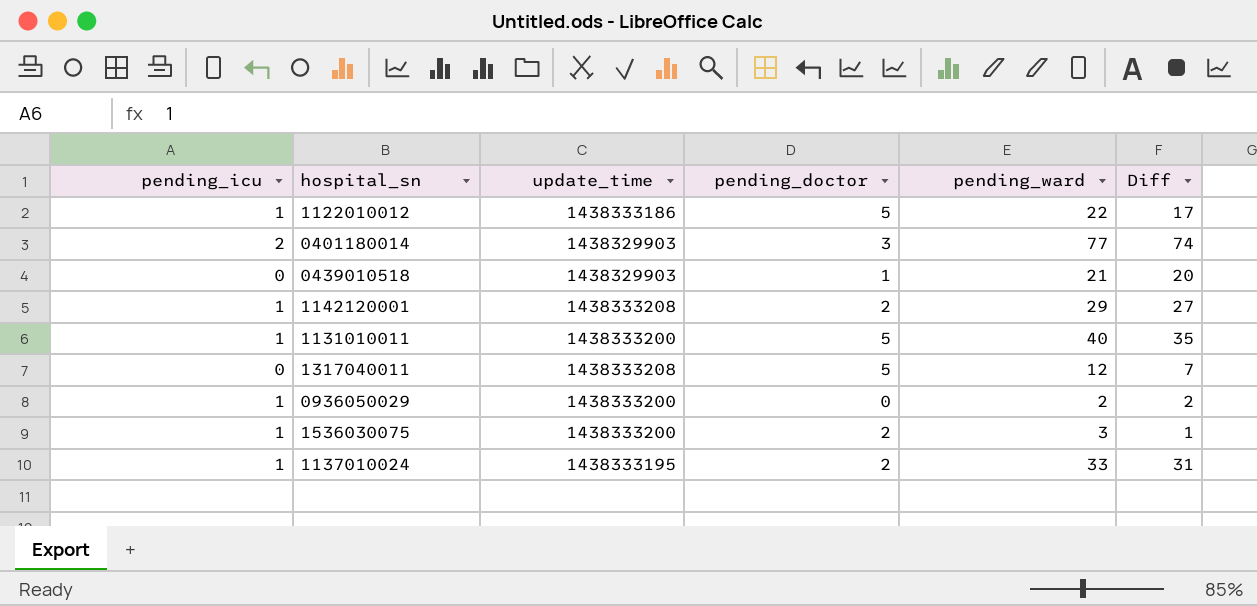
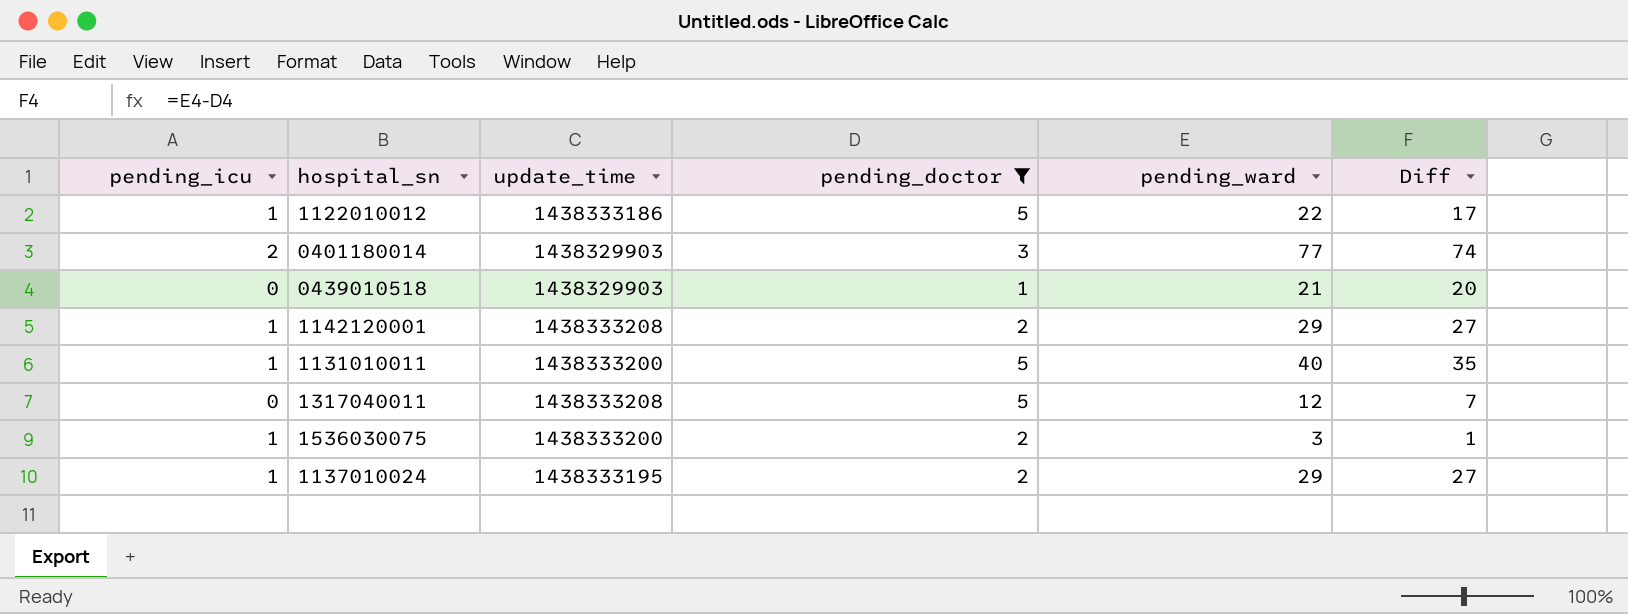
filter: none -> pending_doctor != 0
1137010024 | pending_ward: 33 -> 29
1137010024 | Diff: 31 -> 27

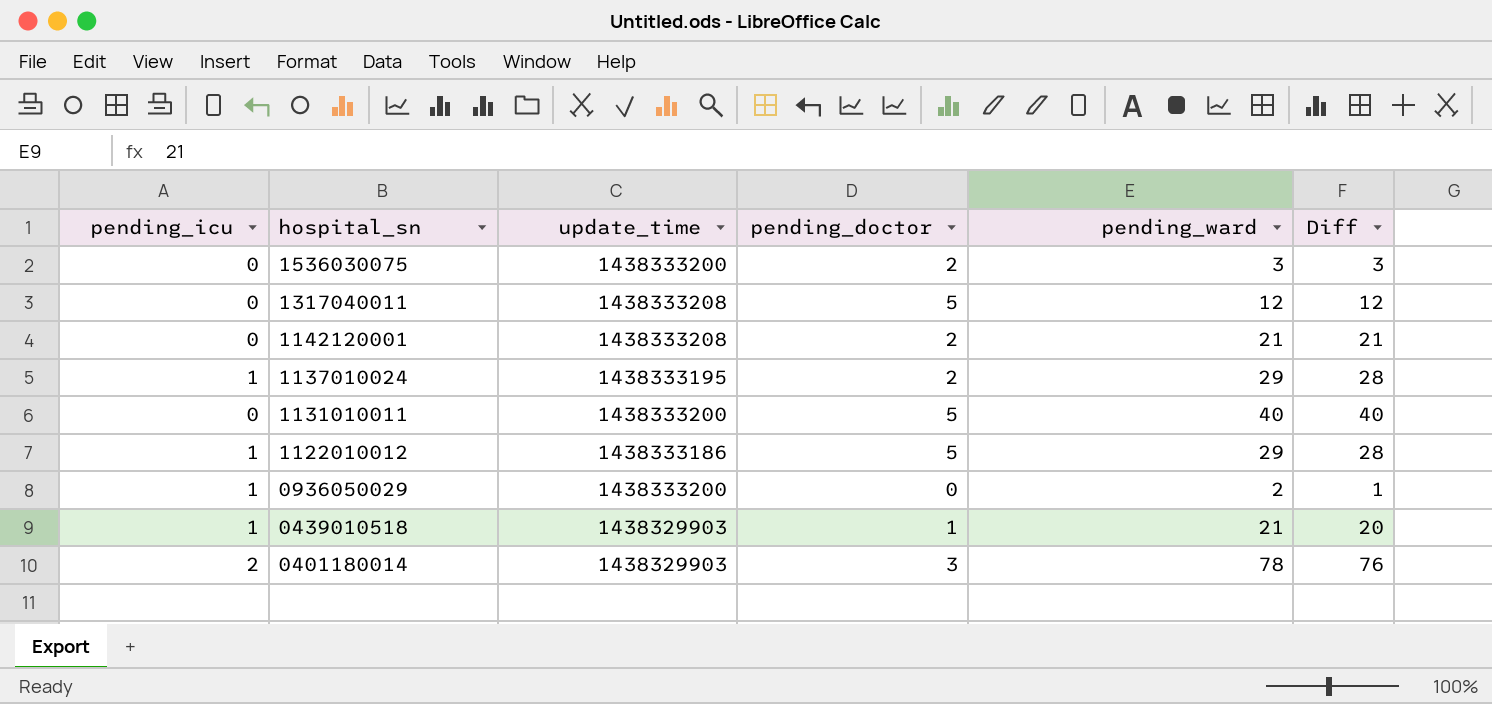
filter: pending_doctor != 0 -> none
row order: none -> hospital_sn descending
column Diff | formula: [pending_ward] - [pending_doctor] -> [pending_ward] - [pending_icu]
1536030075 | pending_icu: 1 -> 0
1142120001 | pending_icu: 1 -> 0
1142120001 | pending_ward: 29 -> 21
1131010011 | pending_icu: 1 -> 0
1122010012 | pending_ward: 22 -> 29
0439010518 | pending_icu: 0 -> 1
0401180014 | pending_ward: 77 -> 78

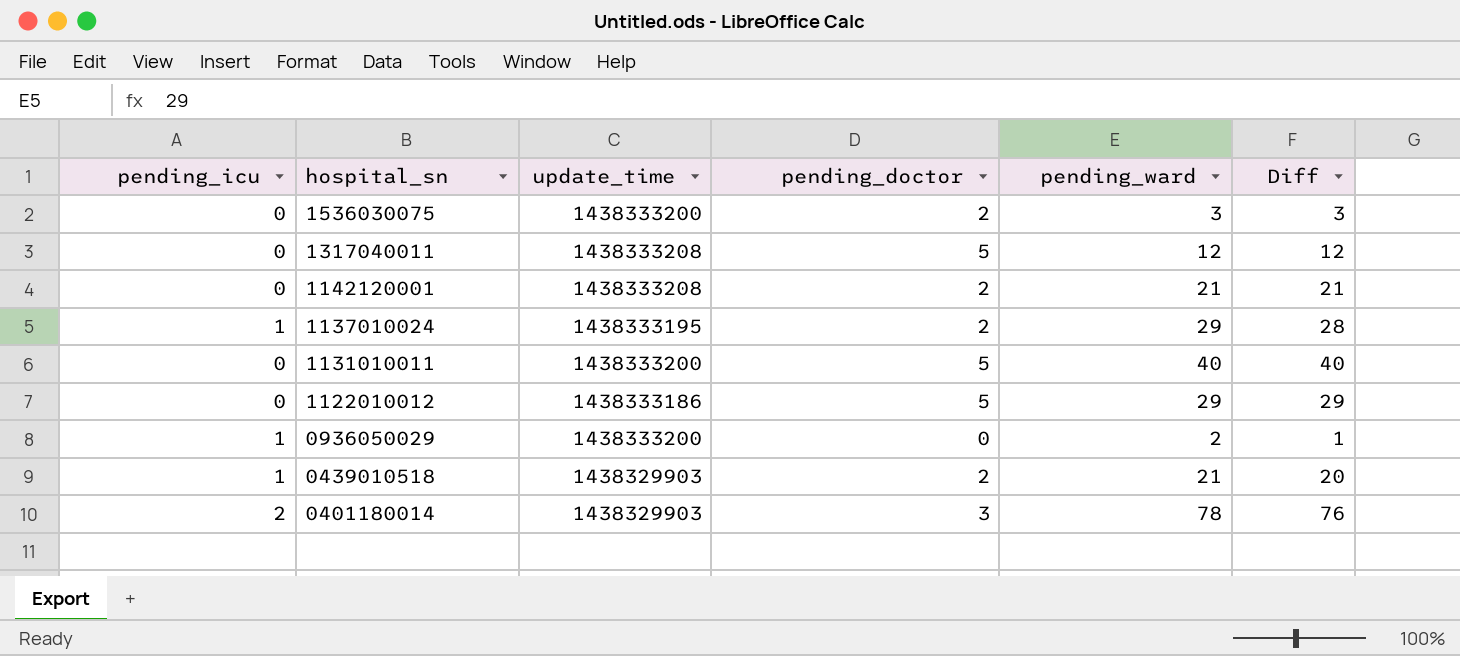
1122010012 | pending_icu: 1 -> 0
1122010012 | Diff: 28 -> 29
0439010518 | pending_doctor: 1 -> 2

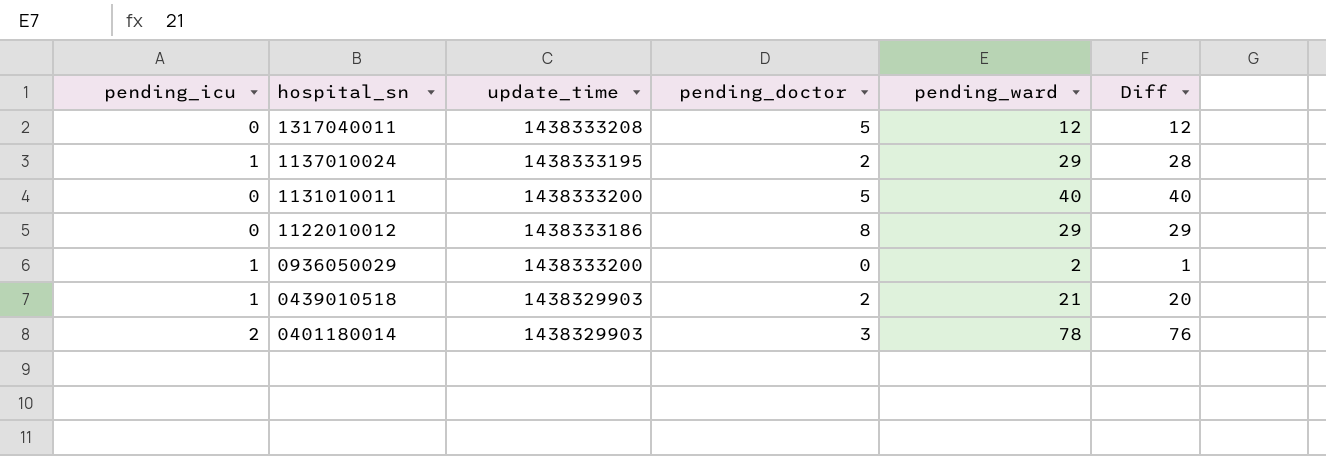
row 1536030075: 0 | 1438333200 | 2 | 3 | 3 -> none
row 1142120001: 0 | 1438333208 | 2 | 21 | 21 -> none
1122010012 | pending_doctor: 5 -> 8

